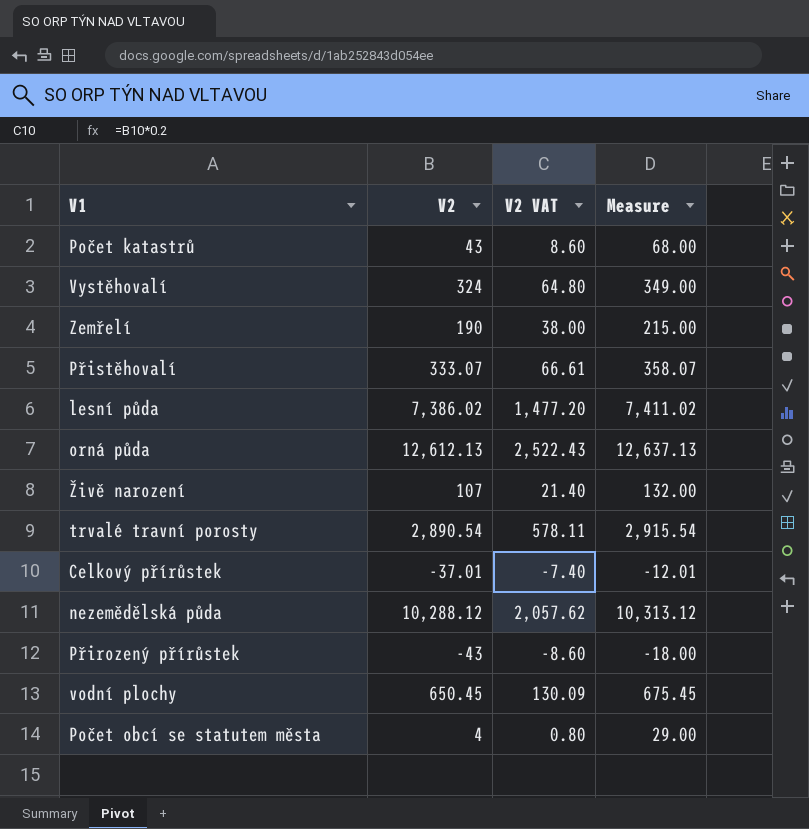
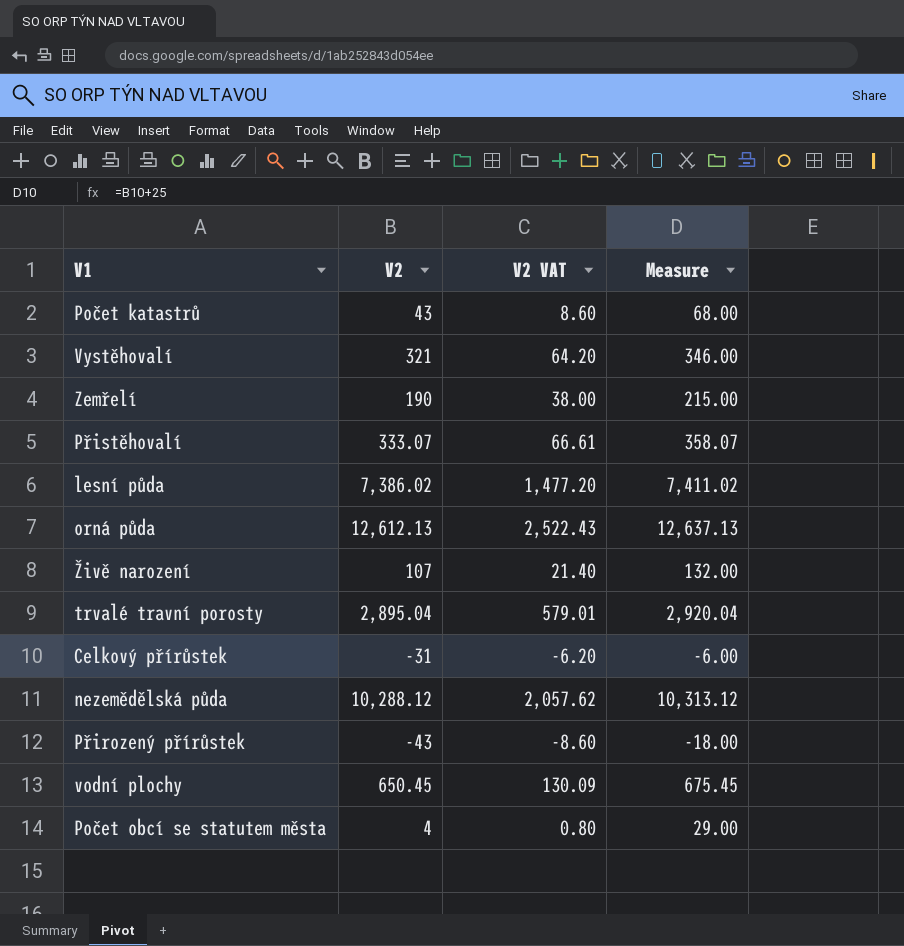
Vystěhovalí | V2: 324 -> 321
Vystěhovalí | V2 VAT: 64.80 -> 64.20
Vystěhovalí | Measure: 349.00 -> 346.00
trvalé travní porosty | V2: 2,890.54 -> 2,895.04
trvalé travní porosty | V2 VAT: 578.11 -> 579.01
trvalé travní porosty | Measure: 2,915.54 -> 2,920.04
Celkový přírůstek | V2: -37.01 -> -31
Celkový přírůstek | V2 VAT: -7.40 -> -6.20
Celkový přírůstek | Measure: -12.01 -> -6.00

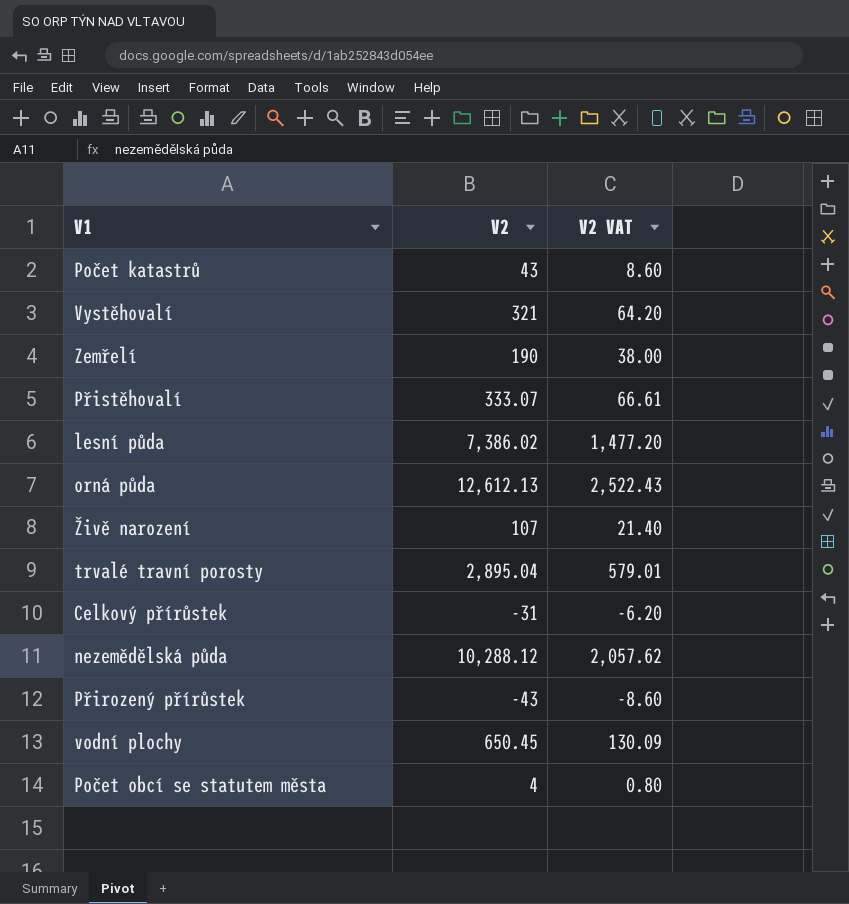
column Measure | formula: [V2] + 25 -> none

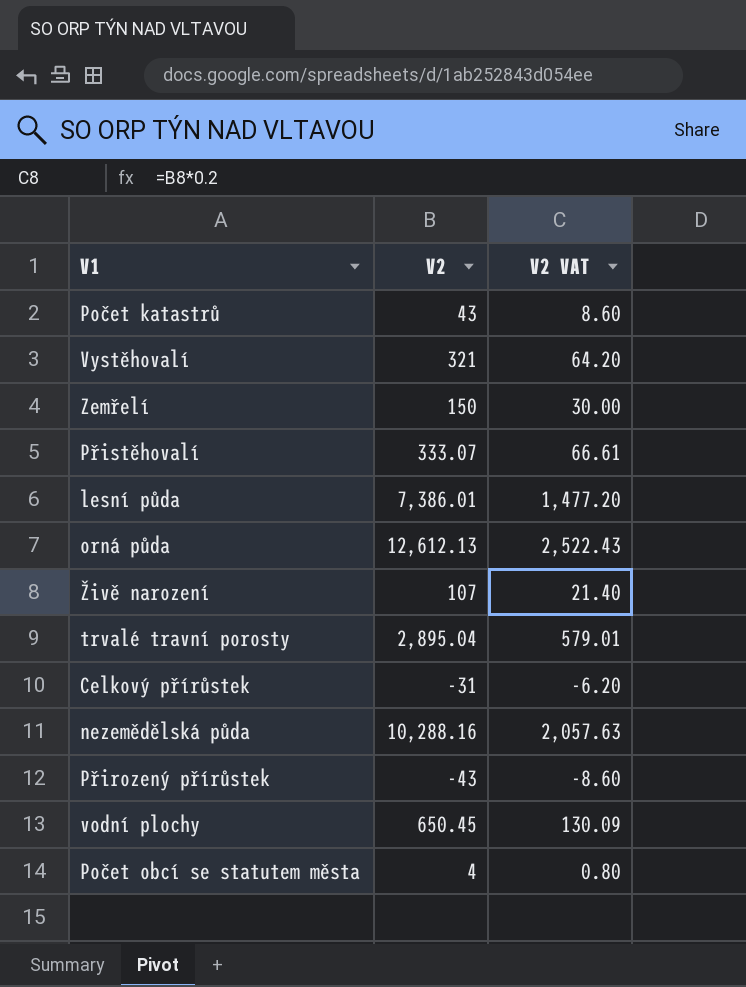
Zemřelí | V2: 190 -> 150
Zemřelí | V2 VAT: 38.00 -> 30.00
lesní půda | V2: 7,386.02 -> 7,386.01
nezemědělská půda | V2: 10,288.12 -> 10,288.16
nezemědělská půda | V2 VAT: 2,057.62 -> 2,057.63

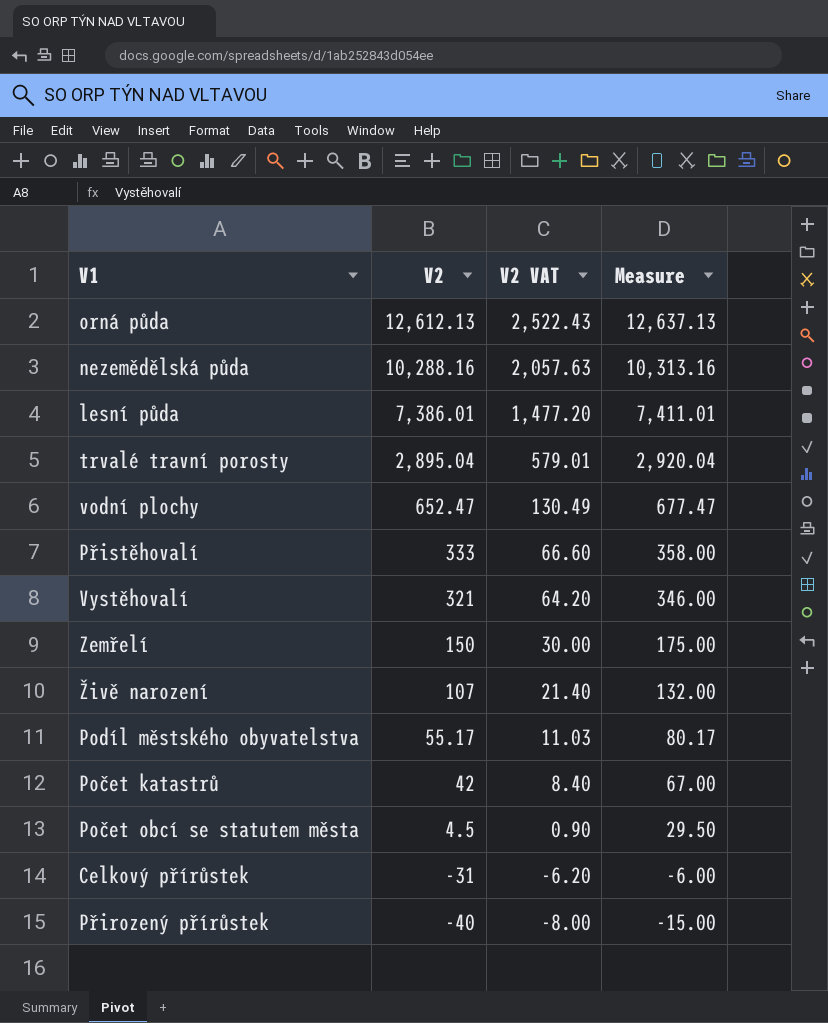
row order: none -> V2 descending
column Measure | formula: none -> [V2] + 25
vodní plochy | V2: 650.45 -> 652.47
vodní plochy | V2 VAT: 130.09 -> 130.49
Přistěhovalí | V2: 333.07 -> 333
Přistěhovalí | V2 VAT: 66.61 -> 66.60
row Podíl městského obyvatelstva: none -> 55.17 | 11.03 | 80.17
Počet katastrů | V2: 43 -> 42
Počet katastrů | V2 VAT: 8.60 -> 8.40
Počet obcí se statutem města | V2: 4 -> 4.5
Počet obcí se statutem města | V2 VAT: 0.80 -> 0.90
Přirozený přírůstek | V2: -43 -> -40
Přirozený přírůstek | V2 VAT: -8.60 -> -8.00

